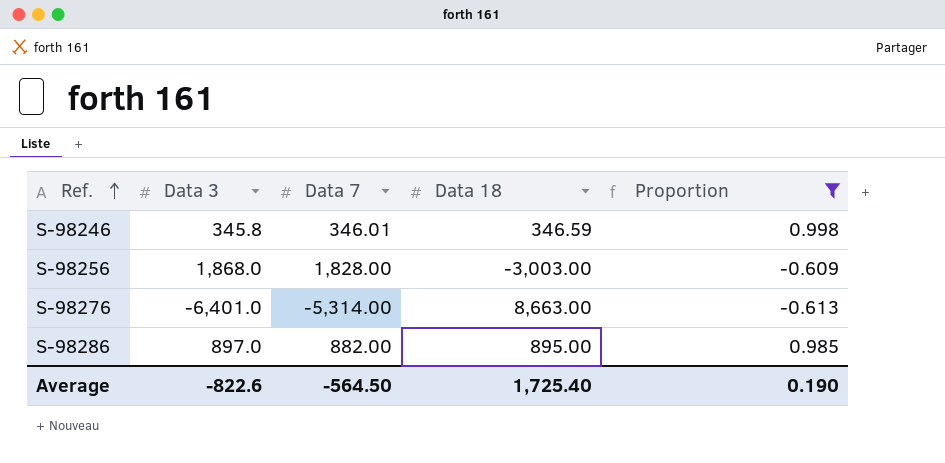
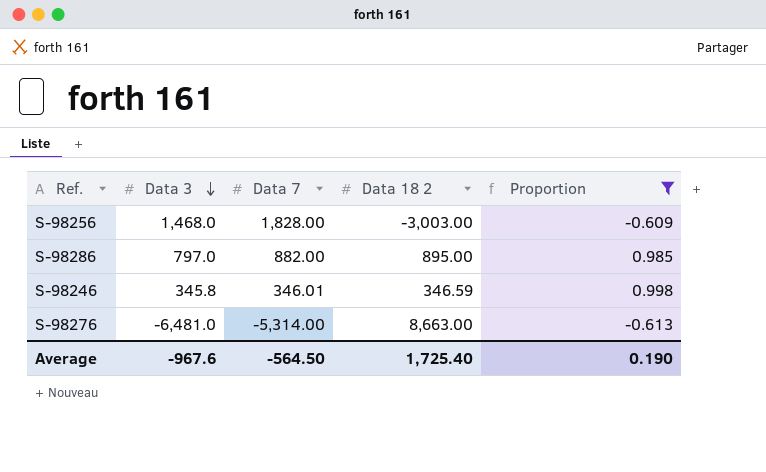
row order: Ref. ascending -> Data 3 descending
column name: Data 18 -> Data 18 2
S-98256 | Data 3: 1,868.0 -> 1,468.0
S-98286 | Data 3: 897.0 -> 797.0
S-98276 | Data 3: -6,401.0 -> -6,481.0
Average | Data 3: -822.6 -> -967.6

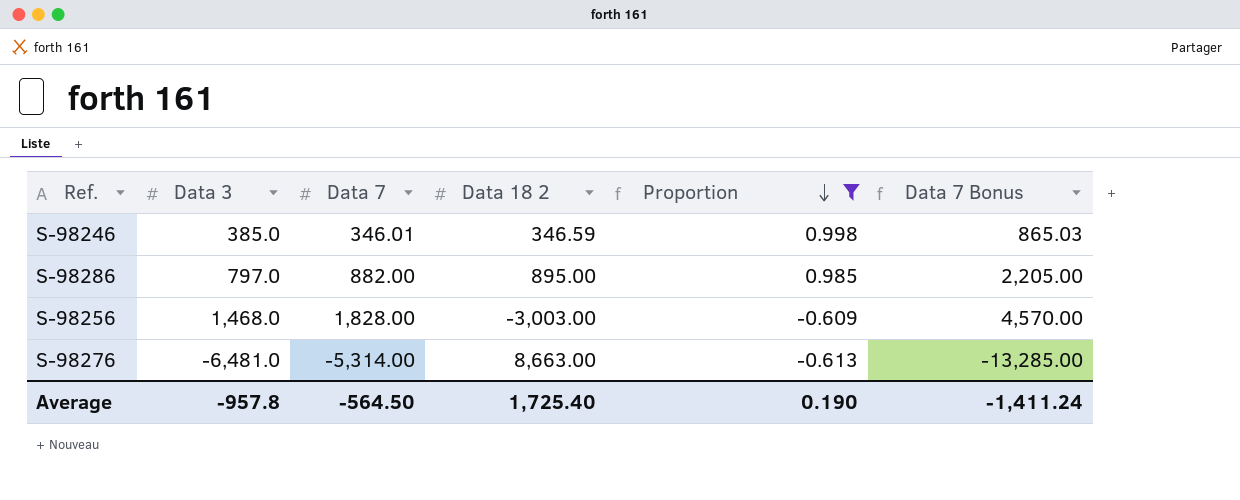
row order: Data 3 descending -> Proportion descending
column Data 7 Bonus | formula: none -> [Data 7] * 2.5
S-98246 | Data 3: 345.8 -> 385.0
Average | Data 3: -967.6 -> -957.8

